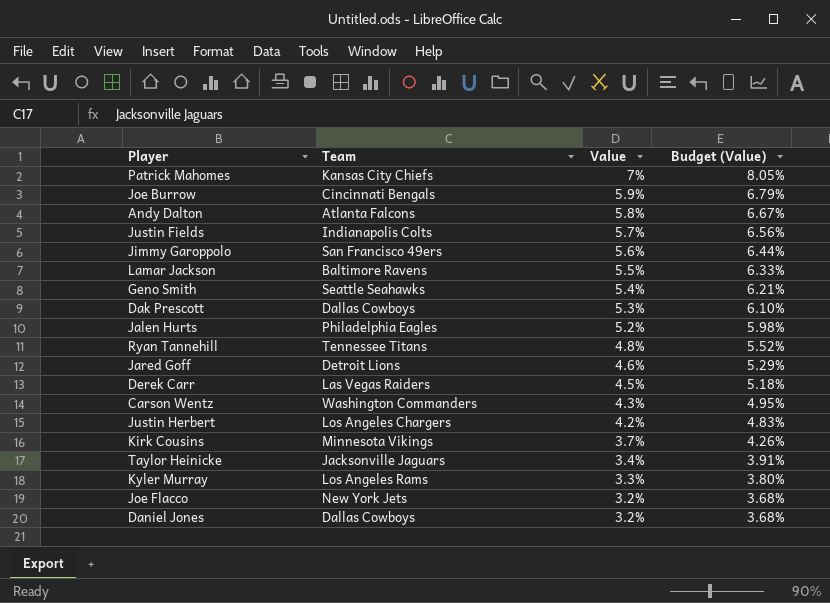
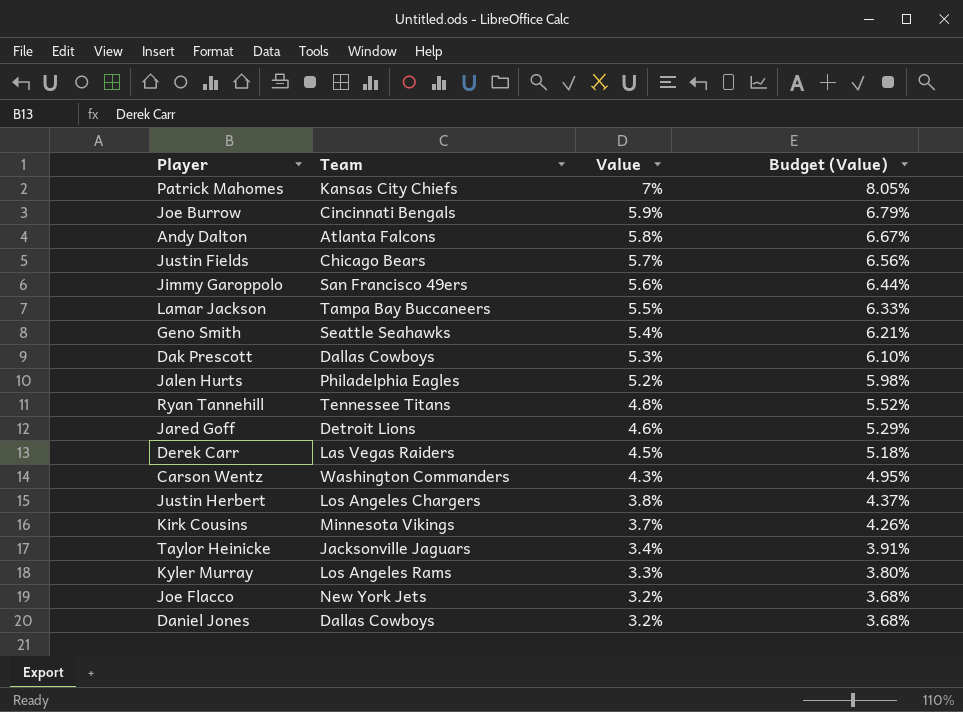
Justin Fields | Team: Indianapolis Colts -> Chicago Bears
Lamar Jackson | Team: Baltimore Ravens -> Tampa Bay Buccaneers
Justin Herbert | Value: 4.2% -> 3.8%
Justin Herbert | Budget (Value): 4.83% -> 4.37%

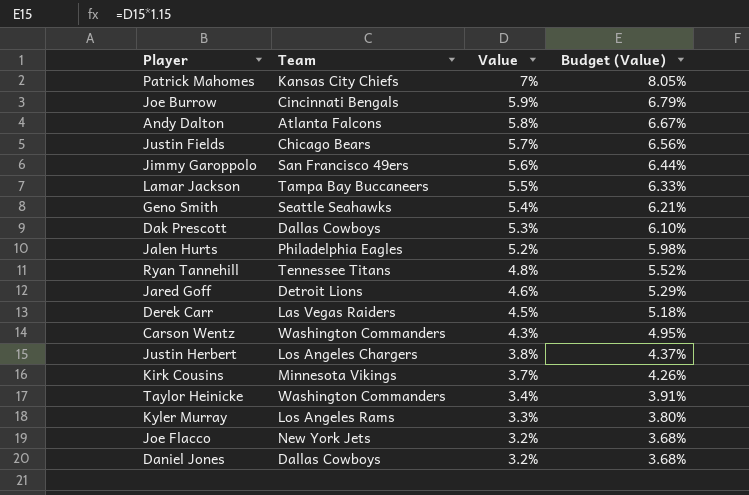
Taylor Heinicke | Team: Jacksonville Jaguars -> Washington Commanders

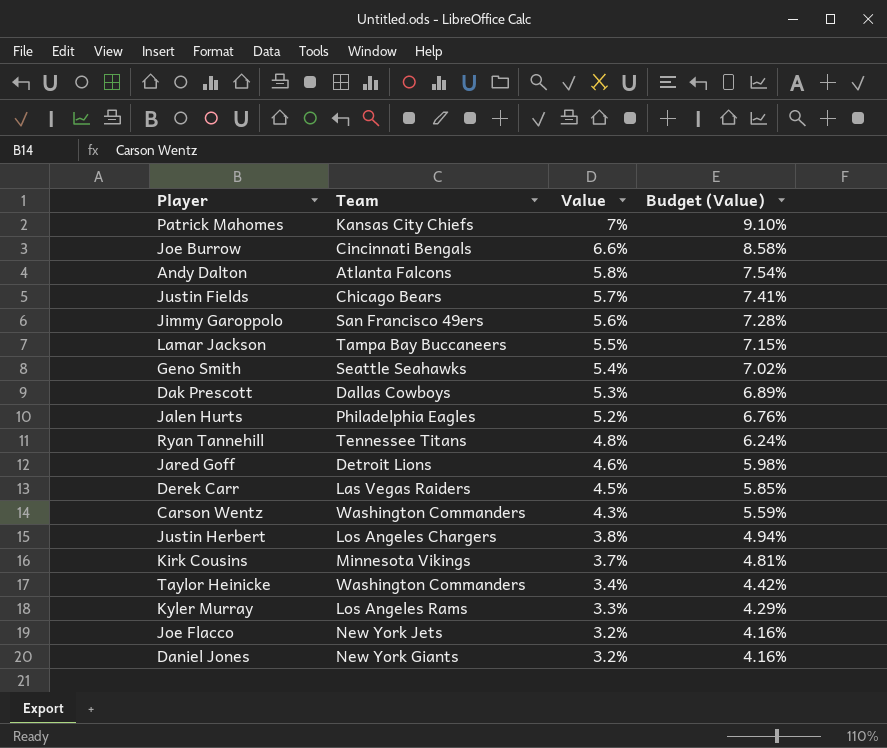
column Budget (Value) | formula: [Value] * 1.15 -> [Value] * 1.3
Joe Burrow | Value: 5.9% -> 6.6%
Daniel Jones | Team: Dallas Cowboys -> New York Giants

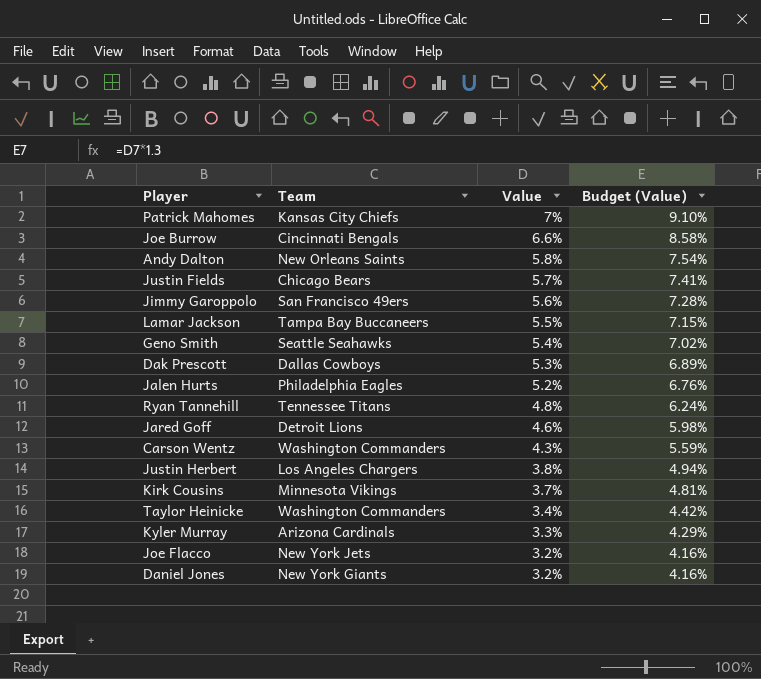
row Derek Carr: Las Vegas Raiders | 4.5% | 5.85% -> none
Andy Dalton | Team: Atlanta Falcons -> New Orleans Saints
Kyler Murray | Team: Los Angeles Rams -> Arizona Cardinals

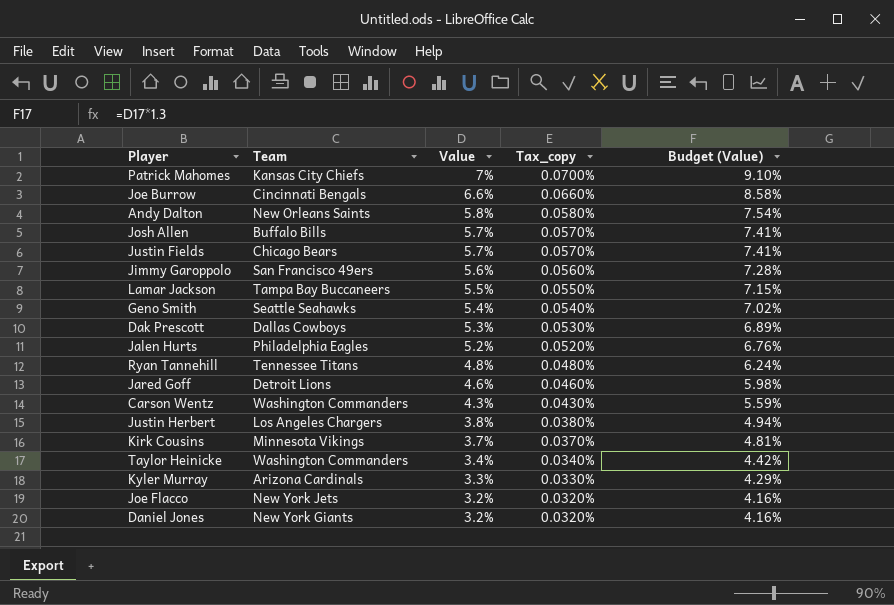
column Tax_copy | formula: none -> [Value] * 0.01
row Josh Allen: none -> Buffalo Bills | 5.7% | 0.0570% | 7.41%

